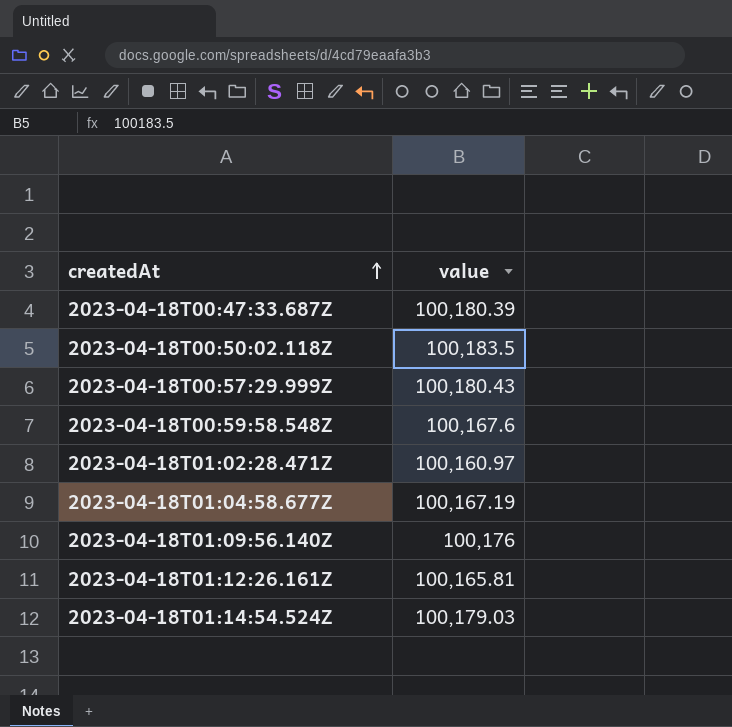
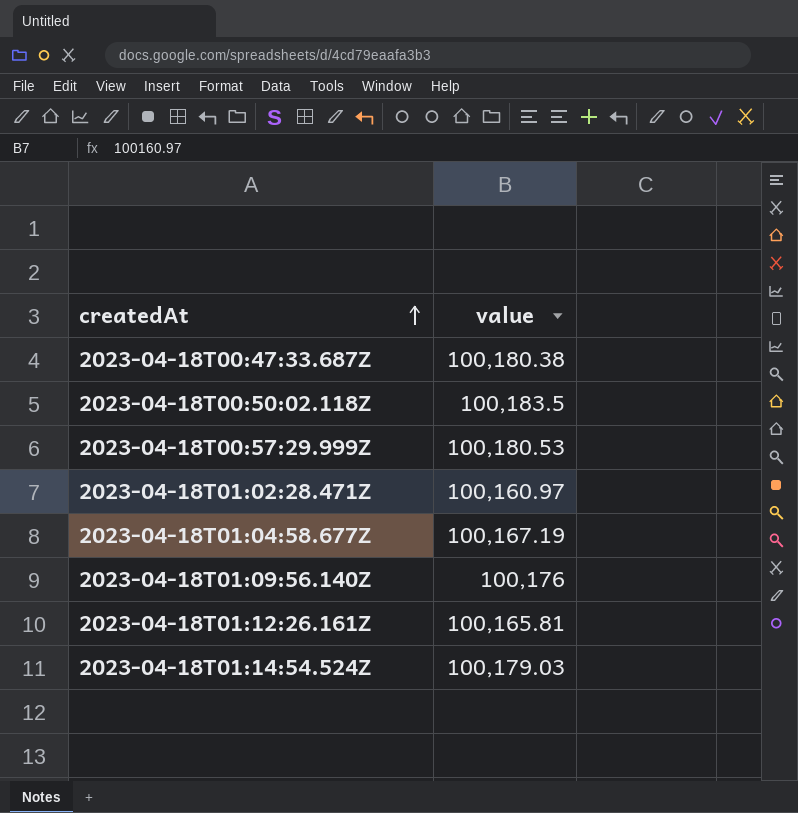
row 2023-04-18T00:59:58.548Z: 100,167.6 -> none
2023-04-18T00:47:33.687Z | value: 100,180.39 -> 100,180.38
2023-04-18T00:57:29.999Z | value: 100,180.43 -> 100,180.53

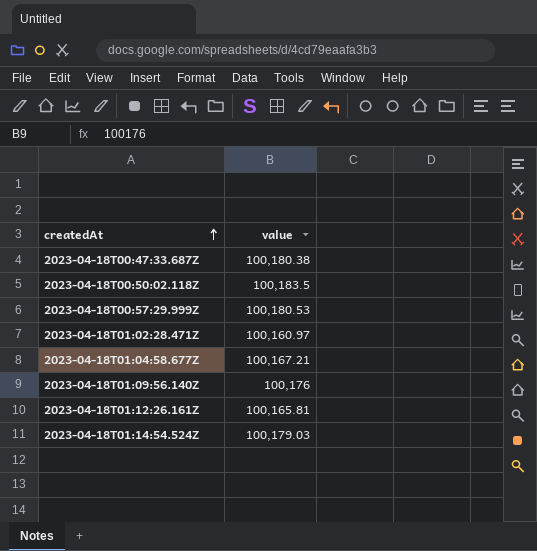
2023-04-18T01:04:58.677Z | value: 100,167.19 -> 100,167.21

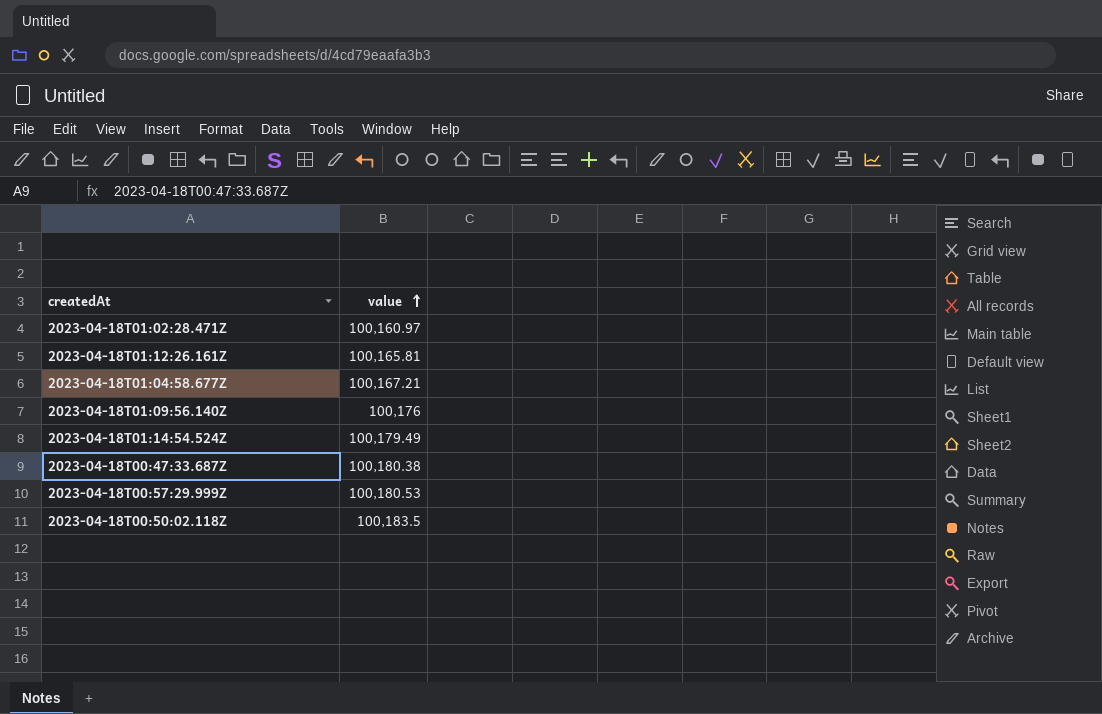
row order: createdAt ascending -> value ascending
2023-04-18T01:14:54.524Z | value: 100,179.03 -> 100,179.49

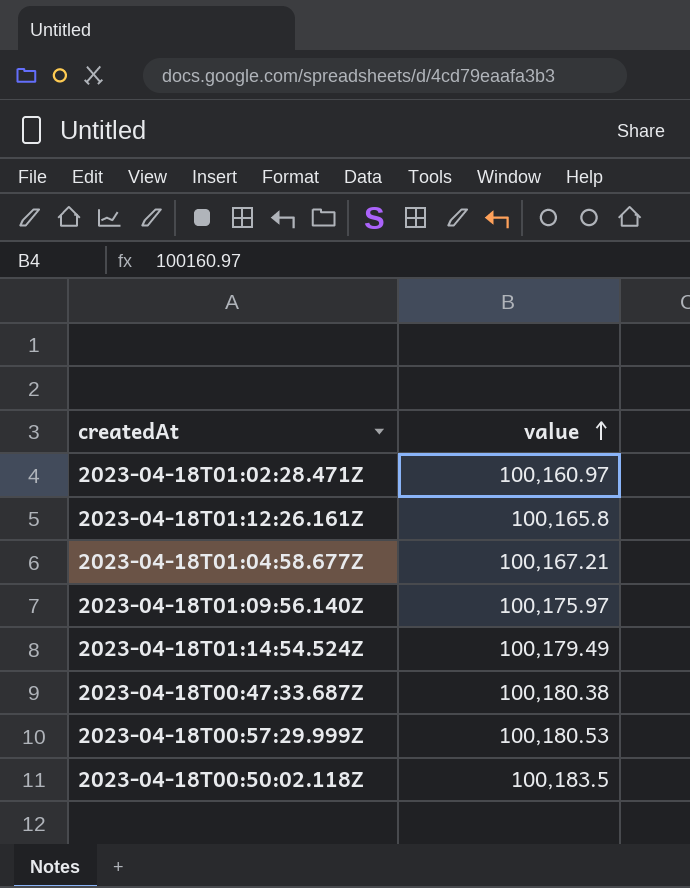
2023-04-18T01:12:26.161Z | value: 100,165.81 -> 100,165.8
2023-04-18T01:09:56.140Z | value: 100,176 -> 100,175.97

